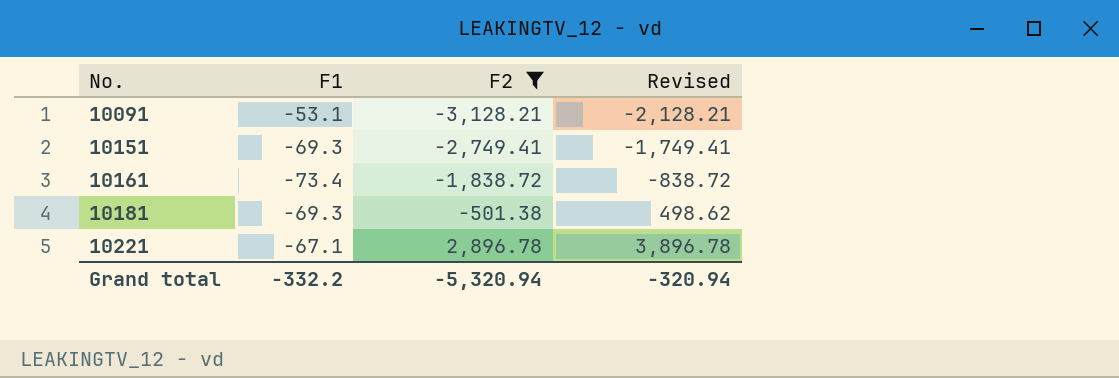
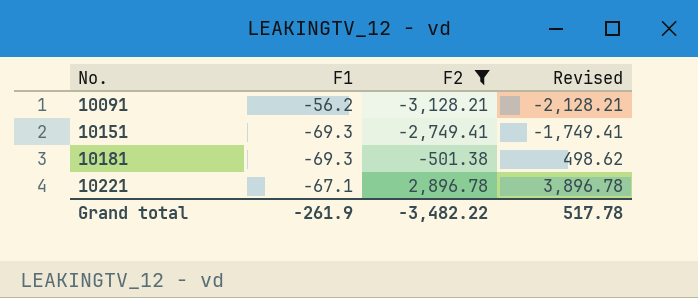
row 10161: -73.4 | -1,838.72 | -838.72 -> none
10091 | F1: -53.1 -> -56.2
Grand total | F1: -332.2 -> -261.9
Grand total | F2: -5,320.94 -> -3,482.22
Grand total | Revised: -320.94 -> 517.78

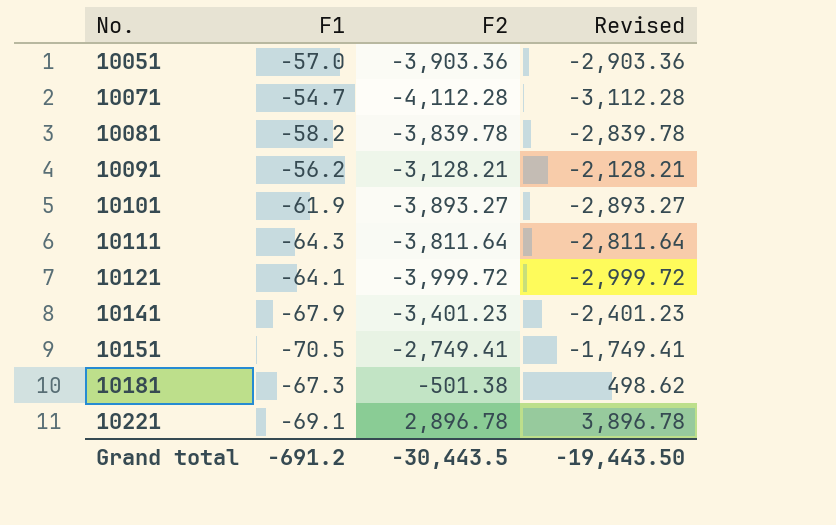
filter: F2 >= -3,128.21 -> none
10151 | F1: -69.3 -> -70.5
10181 | F1: -69.3 -> -67.3
10221 | F1: -67.1 -> -69.1
Grand total | F1: -261.9 -> -691.2
Grand total | F2: -3,482.22 -> -30,443.5
Grand total | Revised: 517.78 -> -19,443.50

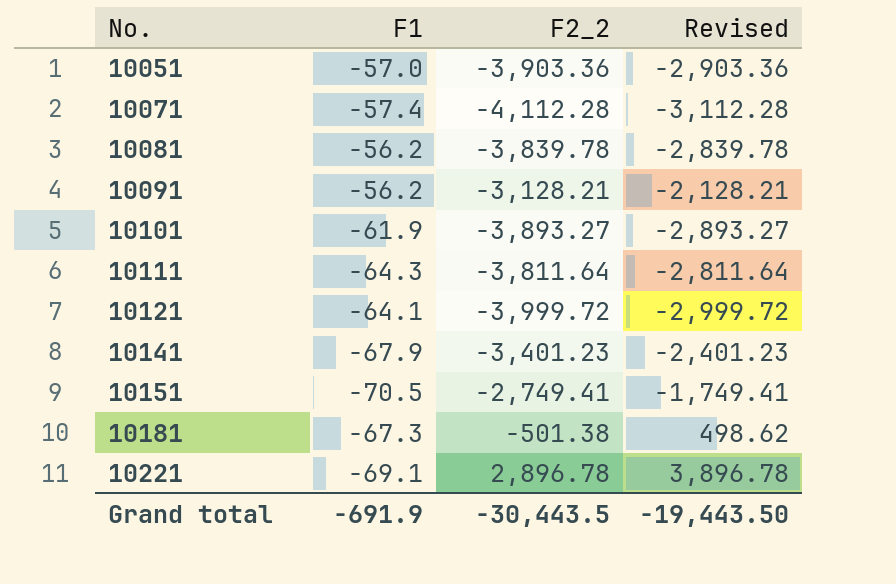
column name: F2 -> F2_2
10071 | F1: -54.7 -> -57.4
10081 | F1: -58.2 -> -56.2
Grand total | F1: -691.2 -> -691.9

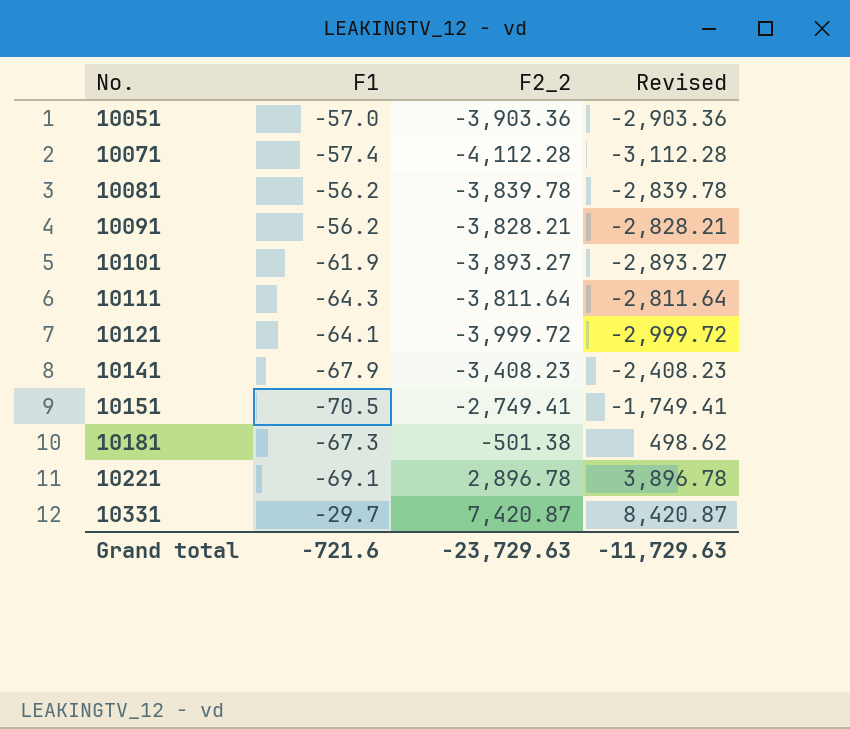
10091 | F2_2: -3,128.21 -> -3,828.21
10091 | Revised: -2,128.21 -> -2,828.21
10141 | F2_2: -3,401.23 -> -3,408.23
10141 | Revised: -2,401.23 -> -2,408.23
row 10331: none -> -29.7 | 7,420.87 | 8,420.87
Grand total | F1: -691.9 -> -721.6
Grand total | F2_2: -30,443.5 -> -23,729.63
Grand total | Revised: -19,443.50 -> -11,729.63

